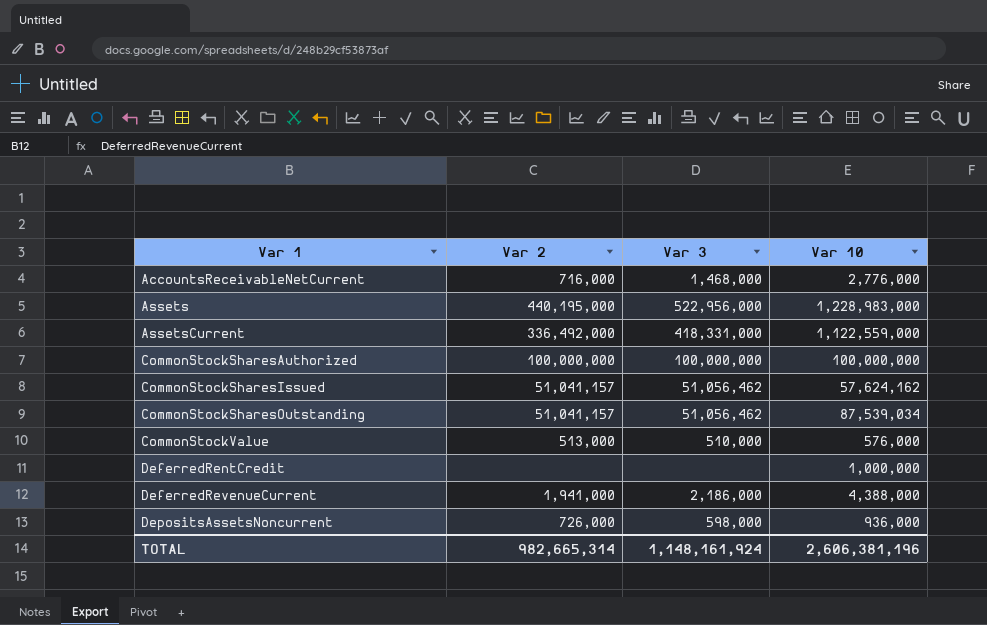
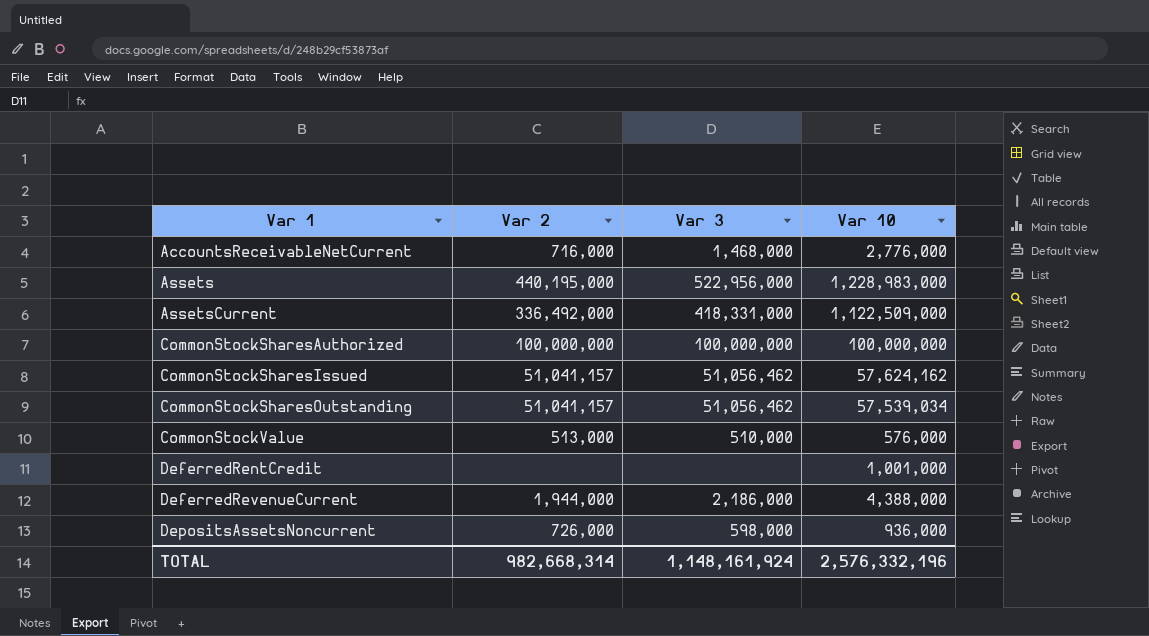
AssetsCurrent | Var 10: 1,122,559,000 -> 1,122,509,000
CommonStockSharesOutstanding | Var 10: 87,539,034 -> 57,539,034
DeferredRentCredit | Var 10: 1,000,000 -> 1,001,000
DeferredRevenueCurrent | Var 2: 1,941,000 -> 1,944,000
TOTAL | Var 2: 982,665,314 -> 982,668,314
TOTAL | Var 10: 2,606,381,196 -> 2,576,332,196

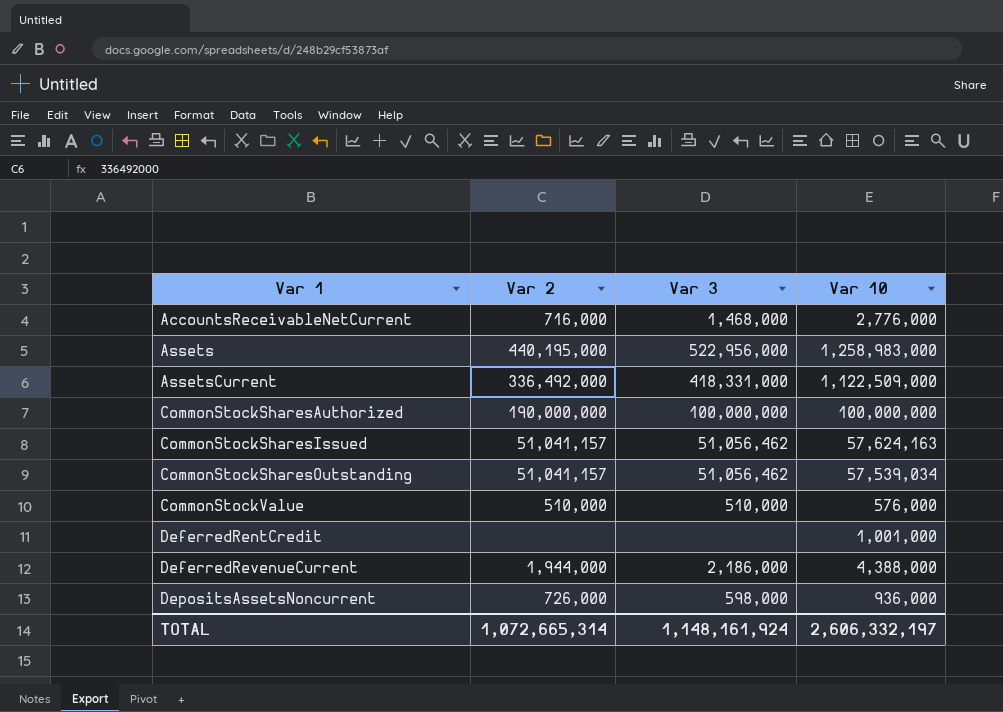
Assets | Var 10: 1,228,983,000 -> 1,258,983,000
CommonStockSharesAuthorized | Var 2: 100,000,000 -> 190,000,000
CommonStockSharesIssued | Var 10: 57,624,162 -> 57,624,163
CommonStockValue | Var 2: 513,000 -> 510,000
TOTAL | Var 2: 982,668,314 -> 1,072,665,314
TOTAL | Var 10: 2,576,332,196 -> 2,606,332,197

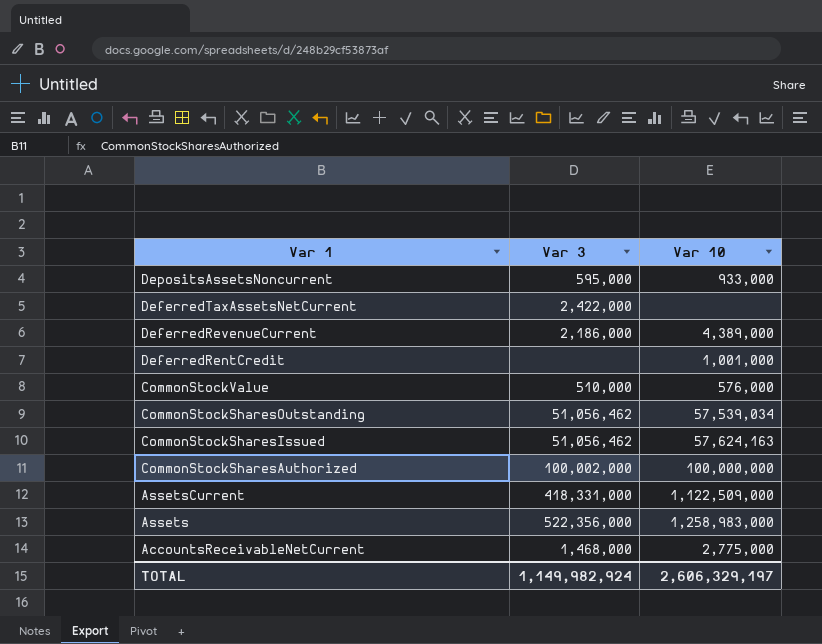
row order: Var 1 ascending -> Var 1 descending
column Var 2 | position: 2 -> none
DepositsAssetsNoncurrent | Var 3: 598,000 -> 595,000
DepositsAssetsNoncurrent | Var 10: 936,000 -> 933,000
row DeferredTaxAssetsNetCurrent: none -> 2,422,000 | none
DeferredRevenueCurrent | Var 10: 4,388,000 -> 4,389,000
CommonStockSharesAuthorized | Var 3: 100,000,000 -> 100,002,000
Assets | Var 3: 522,956,000 -> 522,356,000
AccountsReceivableNetCurrent | Var 10: 2,776,000 -> 2,775,000
TOTAL | Var 3: 1,148,161,924 -> 1,149,982,924
TOTAL | Var 10: 2,606,332,197 -> 2,606,329,197

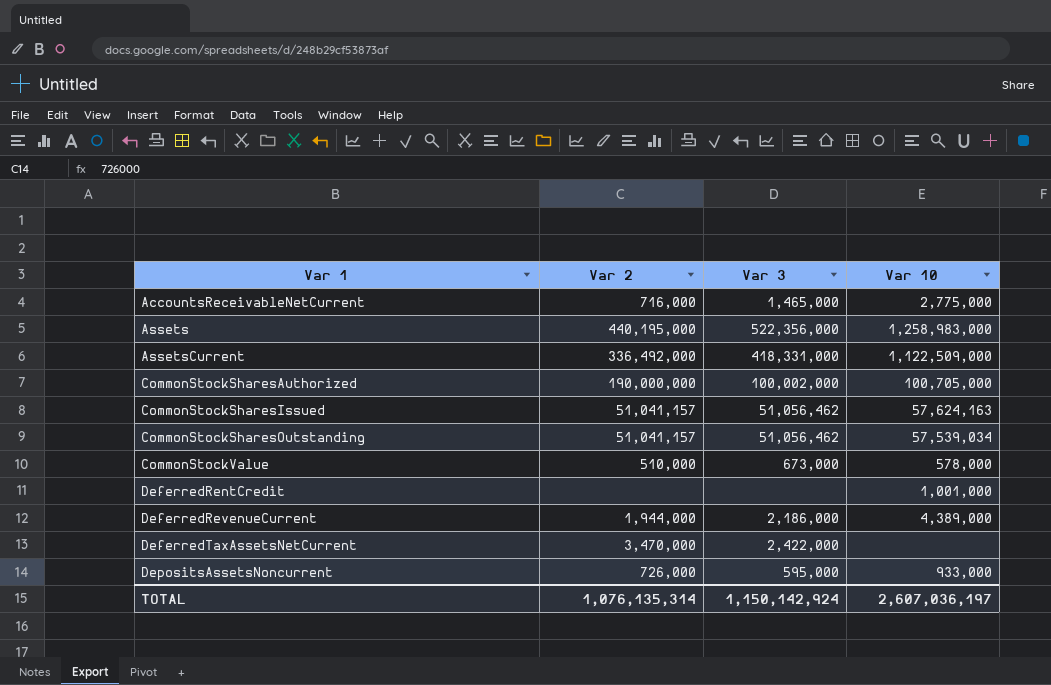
row order: Var 1 descending -> Var 1 ascending
column Var 2 | position: none -> 2
AccountsReceivableNetCurrent | Var 3: 1,468,000 -> 1,465,000
CommonStockSharesAuthorized | Var 10: 100,000,000 -> 100,705,000
CommonStockValue | Var 3: 510,000 -> 673,000
CommonStockValue | Var 10: 576,000 -> 578,000
TOTAL | Var 3: 1,149,982,924 -> 1,150,142,924
TOTAL | Var 10: 2,606,329,197 -> 2,607,036,197

